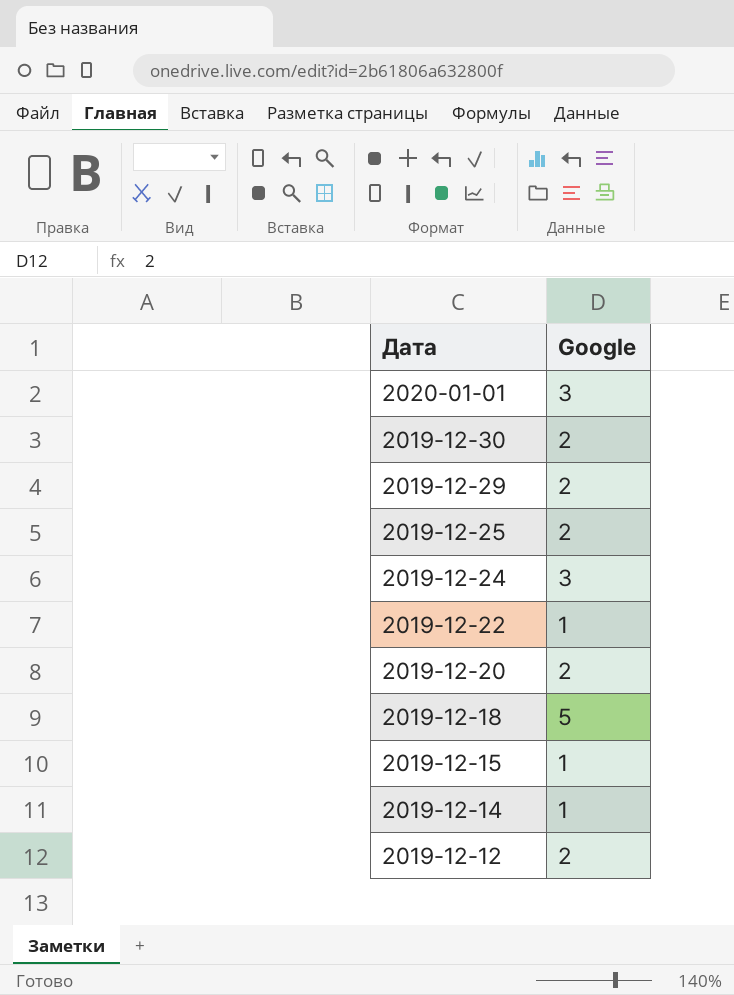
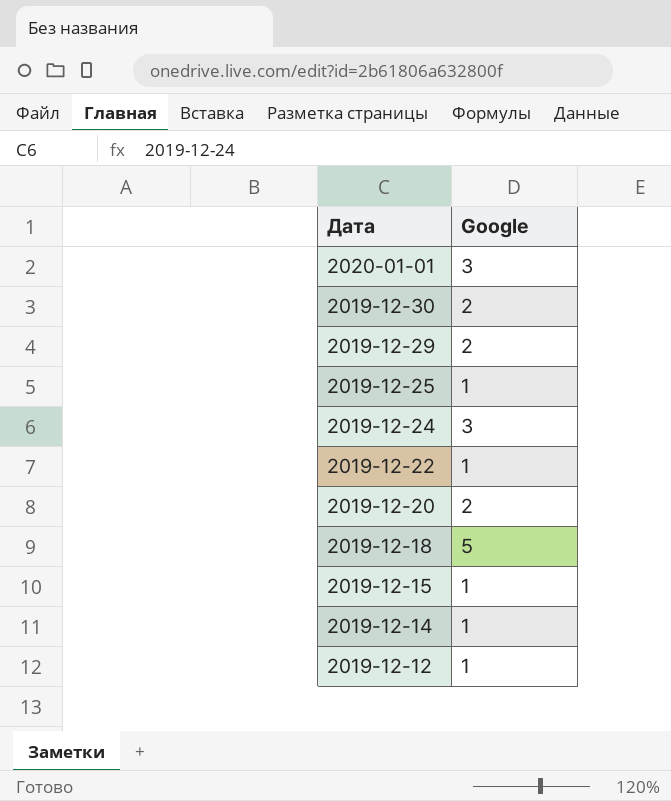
2019-12-25 | Google: 2 -> 1
2019-12-12 | Google: 2 -> 1

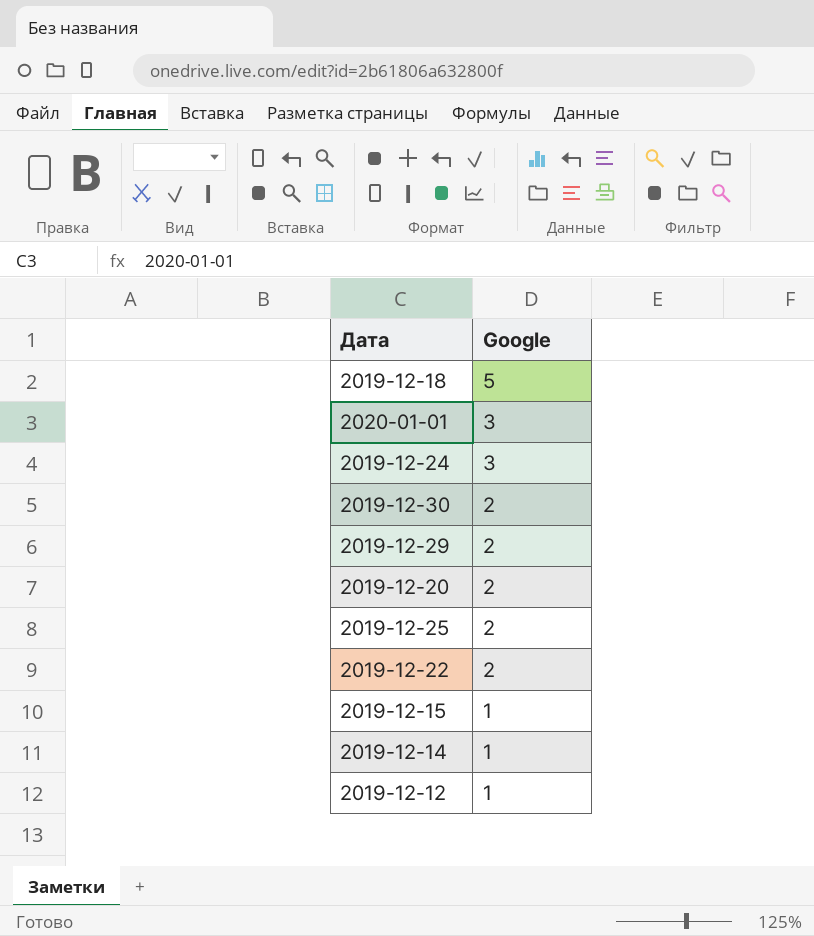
row order: Дата descending -> Google descending
2019-12-25 | Google: 1 -> 2
2019-12-22 | Google: 1 -> 2

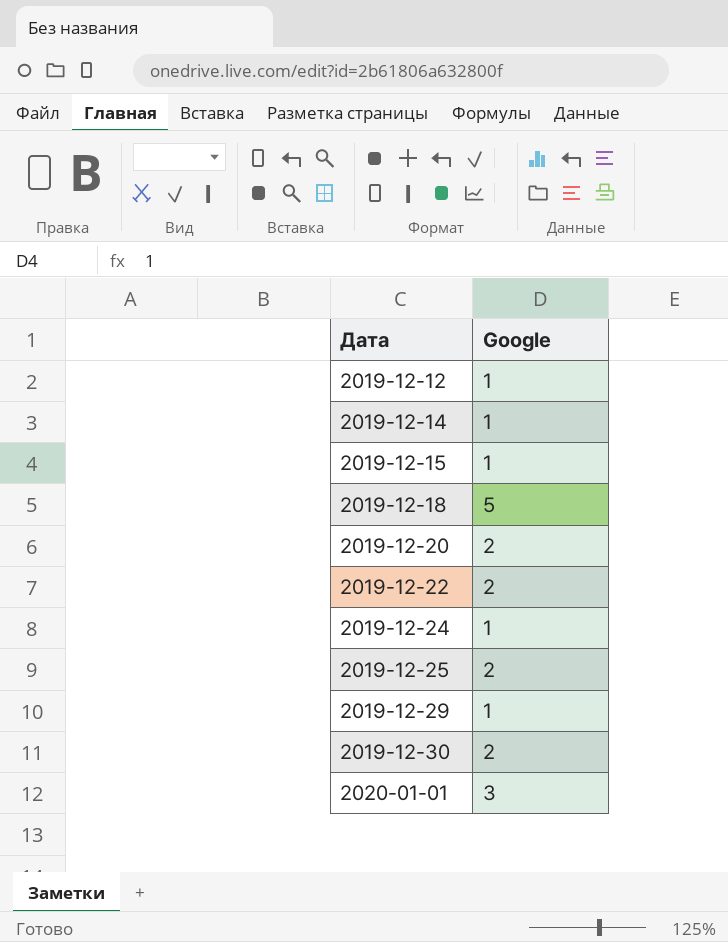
row order: Google descending -> Дата ascending
2019-12-24 | Google: 3 -> 1
2019-12-29 | Google: 2 -> 1

